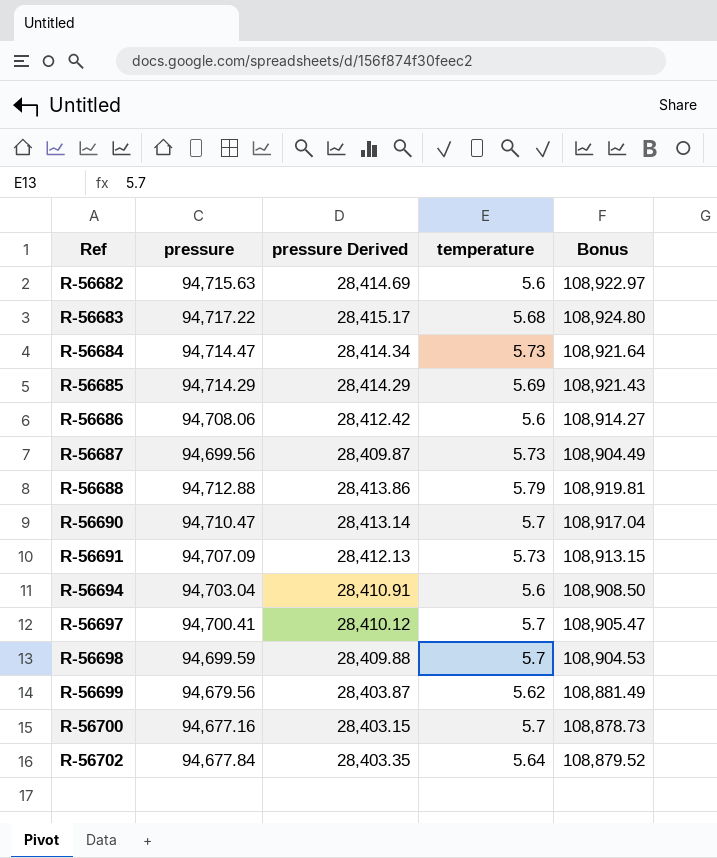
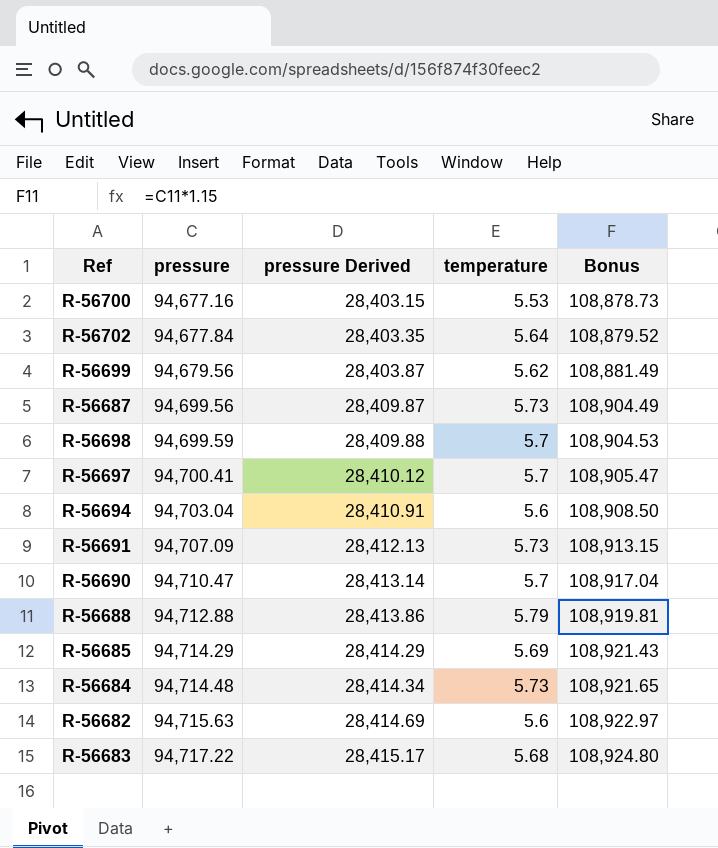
row order: Ref ascending -> pressure ascending
row R-56686: 94,708.06 | 28,412.42 | 5.6 | 108,914.27 -> none
R-56700 | temperature: 5.7 -> 5.53
R-56684 | pressure: 94,714.47 -> 94,714.48
R-56684 | Bonus: 108,921.64 -> 108,921.65

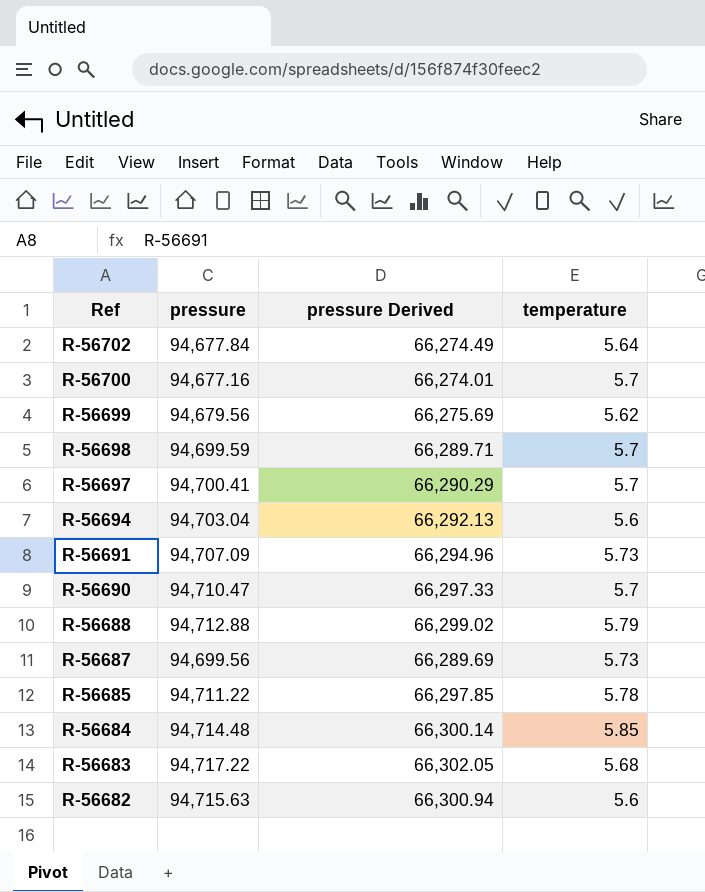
row order: pressure ascending -> Ref descending
column Bonus | formula: [pressure] * 1.15 -> none
column pressure Derived | formula: [pressure] * 0.3 -> [pressure] * 0.7
R-56700 | temperature: 5.53 -> 5.7
R-56685 | pressure: 94,714.29 -> 94,711.22
R-56685 | temperature: 5.69 -> 5.78
R-56684 | temperature: 5.73 -> 5.85

